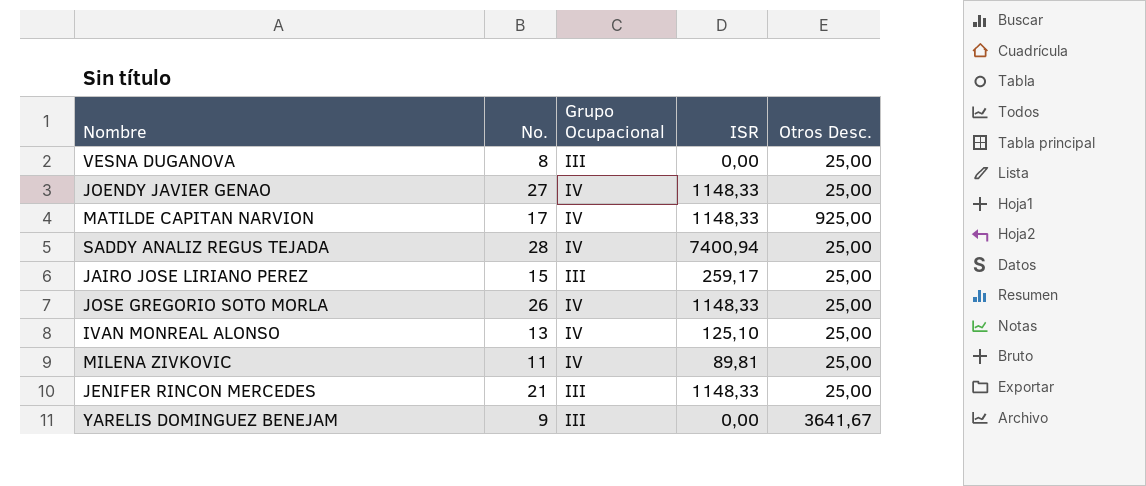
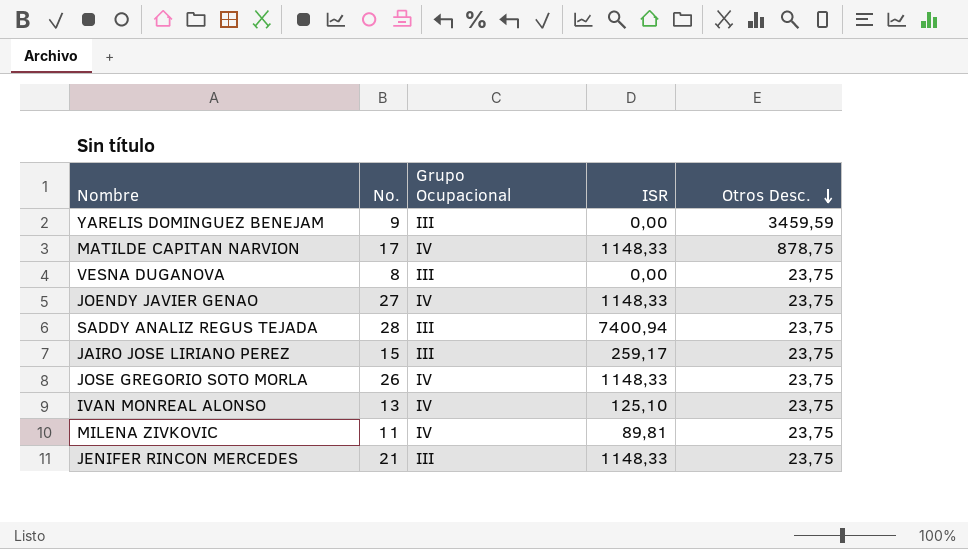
row order: none -> Otros Desc. descending
YARELIS DOMINGUEZ BENEJAM | Otros Desc.: 3641,67 -> 3459,59
MATILDE CAPITAN NARVION | Otros Desc.: 925,00 -> 878,75
VESNA DUGANOVA | Otros Desc.: 25,00 -> 23,75
JOENDY JAVIER GENAO | Otros Desc.: 25,00 -> 23,75
SADDY ANALIZ REGUS TEJADA | Grupo Ocupacional: IV -> III
SADDY ANALIZ REGUS TEJADA | Otros Desc.: 25,00 -> 23,75
JAIRO JOSE LIRIANO PEREZ | Otros Desc.: 25,00 -> 23,75
JOSE GREGORIO SOTO MORLA | Otros Desc.: 25,00 -> 23,75
IVAN MONREAL ALONSO | Otros Desc.: 25,00 -> 23,75
MILENA ZIVKOVIC | Otros Desc.: 25,00 -> 23,75
JENIFER RINCON MERCEDES | Otros Desc.: 25,00 -> 23,75

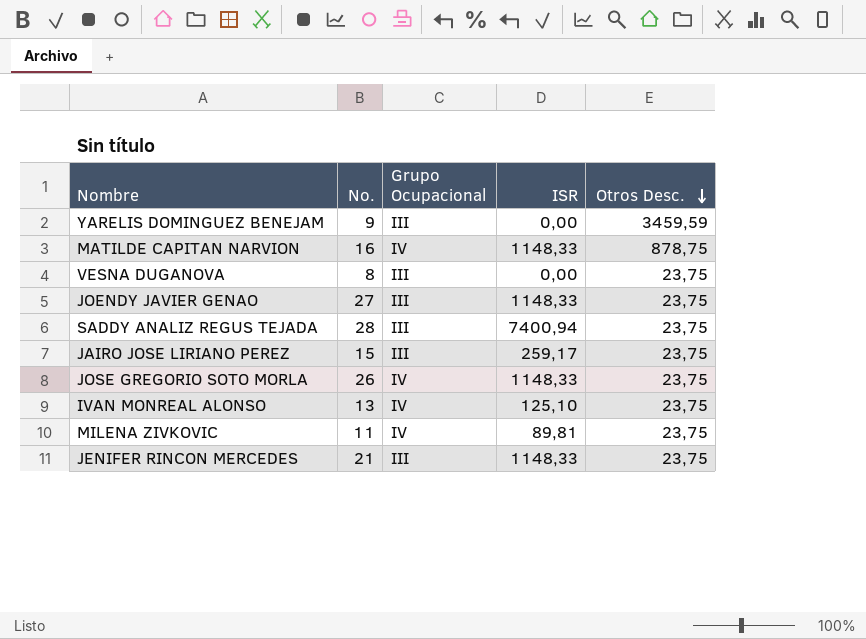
MATILDE CAPITAN NARVION | No.: 17 -> 16
JOENDY JAVIER GENAO | Grupo Ocupacional: IV -> III

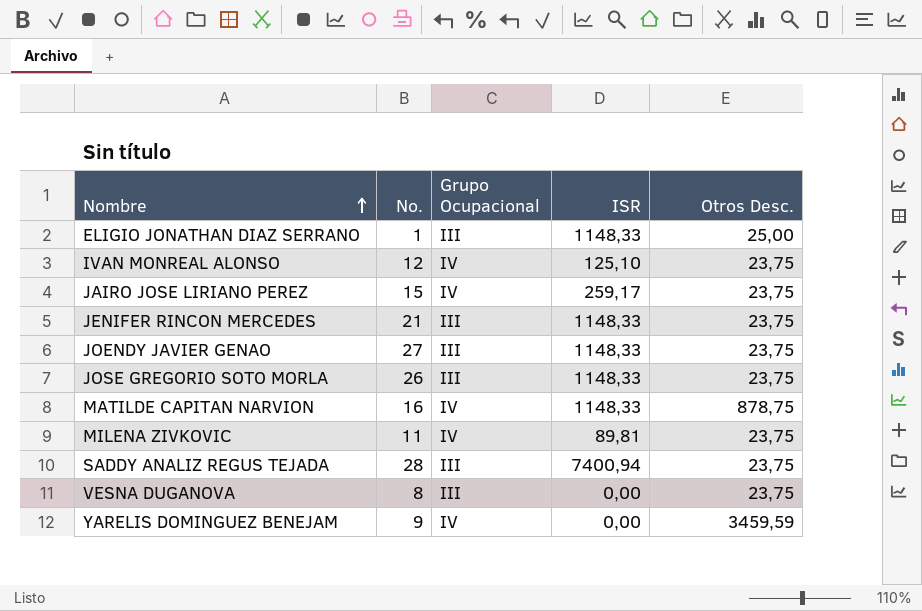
row order: Otros Desc. descending -> Nombre ascending
row ELIGIO JONATHAN DIAZ SERRANO: none -> 1 | III | 1148,33 | 25,00
IVAN MONREAL ALONSO | No.: 13 -> 12
JAIRO JOSE LIRIANO PEREZ | Grupo Ocupacional: III -> IV
JOSE GREGORIO SOTO MORLA | Grupo Ocupacional: IV -> III
YARELIS DOMINGUEZ BENEJAM | Grupo Ocupacional: III -> IV

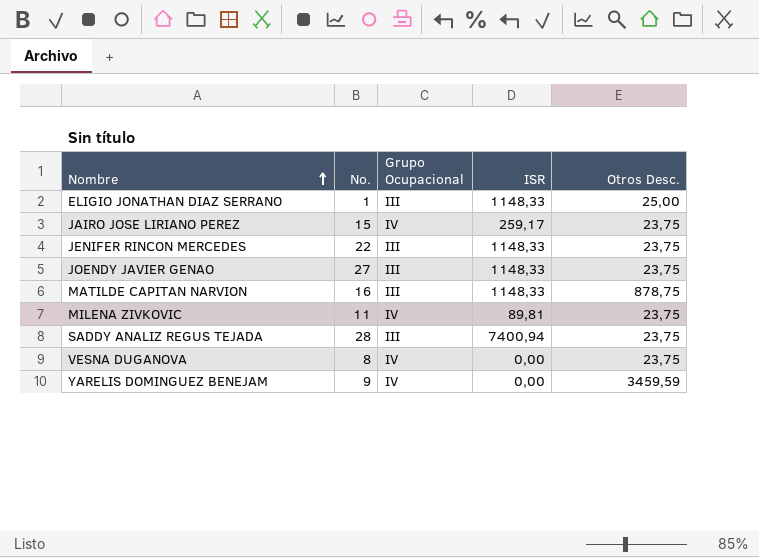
row IVAN MONREAL ALONSO: 12 | IV | 125,10 | 23,75 -> none
row JOSE GREGORIO SOTO MORLA: 26 | III | 1148,33 | 23,75 -> none
JENIFER RINCON MERCEDES | No.: 21 -> 22
MATILDE CAPITAN NARVION | Grupo Ocupacional: IV -> III
VESNA DUGANOVA | Grupo Ocupacional: III -> IV

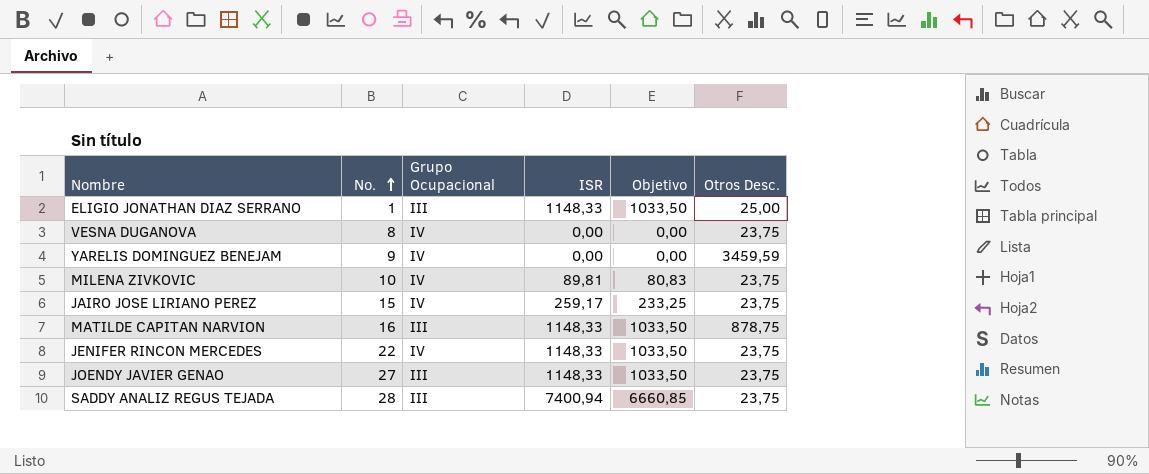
row order: Nombre ascending -> No. ascending
column Objetivo | formula: none -> [ISR] * 0,9
MILENA ZIVKOVIC | No.: 11 -> 10
JENIFER RINCON MERCEDES | Grupo Ocupacional: III -> IV

